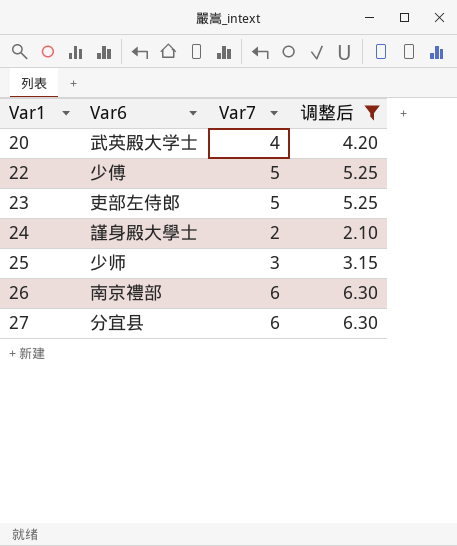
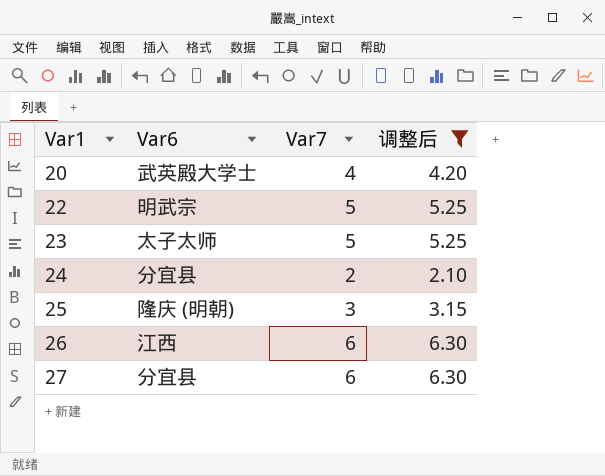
22 | Var6: 少傅 -> 明武宗
23 | Var6: 吏部左侍郎 -> 太子太师
24 | Var6: 謹身殿大學士 -> 分宜县
25 | Var6: 少师 -> 隆庆 (明朝)
26 | Var6: 南京禮部 -> 江西

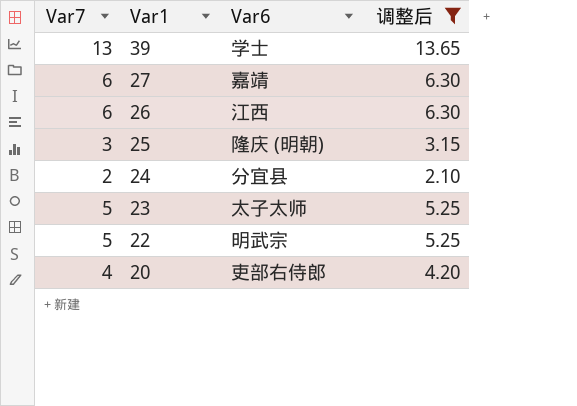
row order: Var1 ascending -> Var1 descending
column Var7 | position: 3 -> 1
row 39: none -> 13 | 学士 | 13.65
27 | Var6: 分宜县 -> 嘉靖
20 | Var6: 武英殿大学士 -> 吏部右侍郎

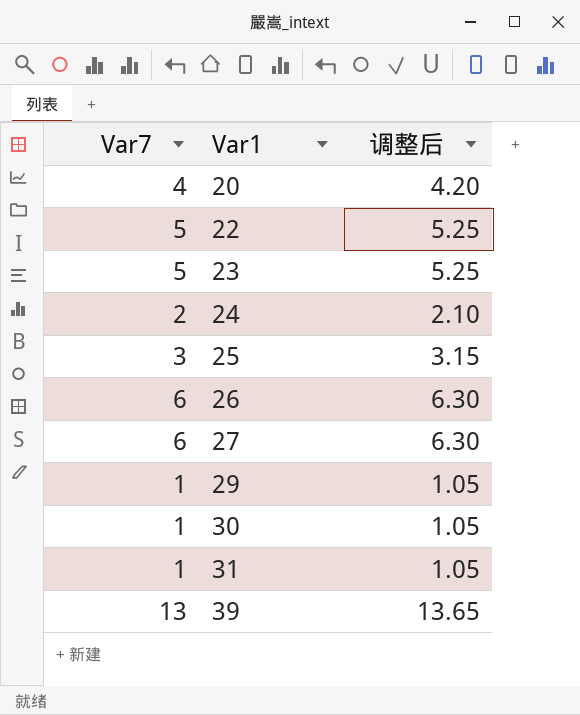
filter: 调整后 != 1.05 -> none
row order: Var1 descending -> Var1 ascending
column Var6 | position: 3 -> none

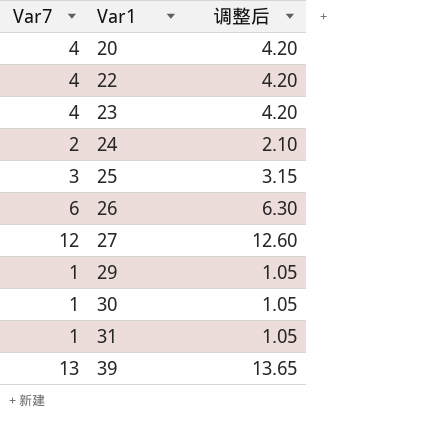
22 | Var7: 5 -> 4
22 | 调整后: 5.25 -> 4.20
23 | Var7: 5 -> 4
23 | 调整后: 5.25 -> 4.20
27 | Var7: 6 -> 12
27 | 调整后: 6.30 -> 12.60

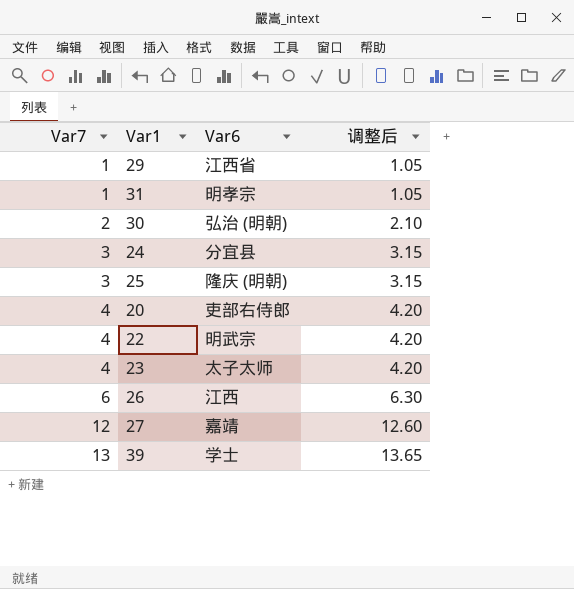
row order: Var1 ascending -> Var7 ascending
column Var6 | position: none -> 3
30 | Var7: 1 -> 2
30 | 调整后: 1.05 -> 2.10
24 | Var7: 2 -> 3
24 | 调整后: 2.10 -> 3.15

